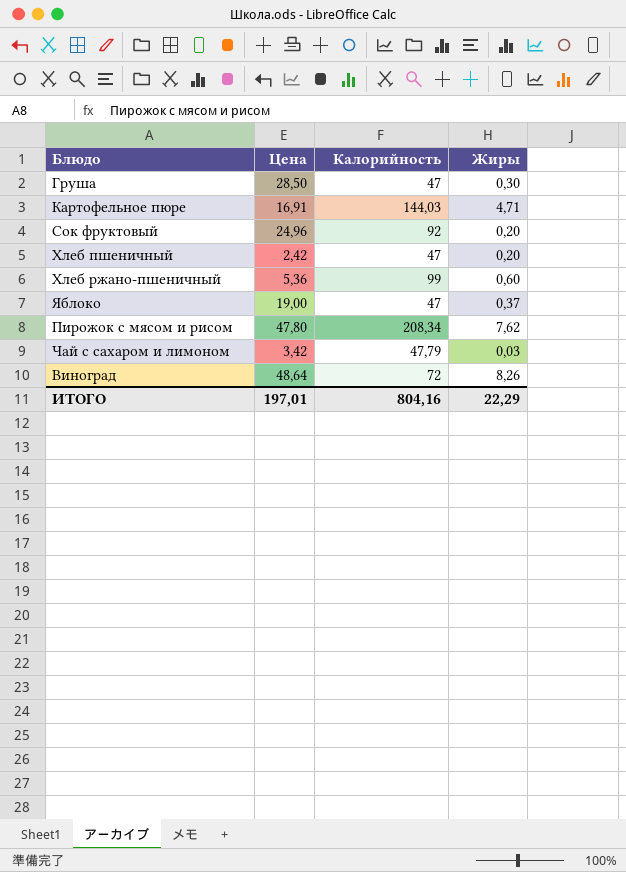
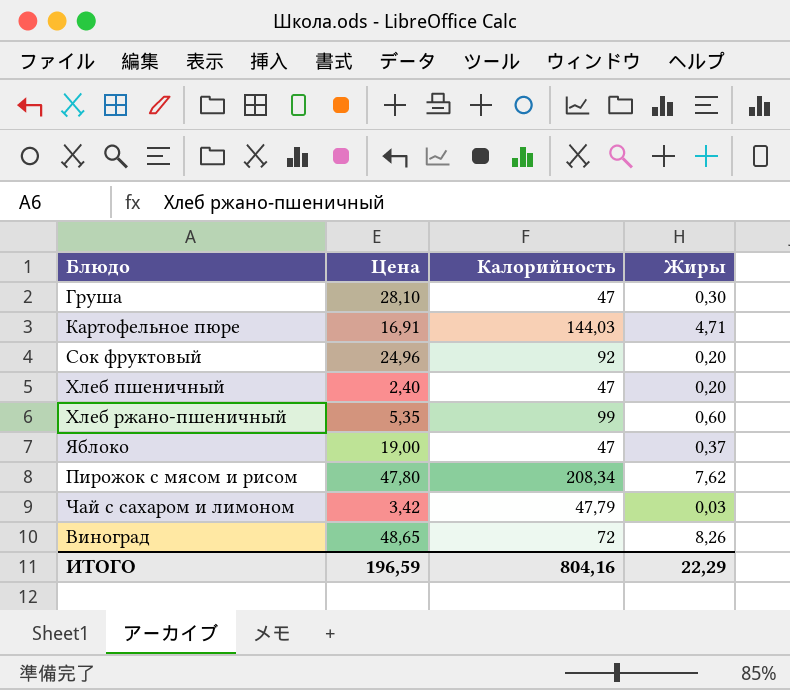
Груша | Цена: 28,50 -> 28,10
Хлеб пшеничный | Цена: 2,42 -> 2,40
Хлеб ржано-пшеничный | Цена: 5,36 -> 5,35
Виноград | Цена: 48,64 -> 48,65
ИТОГО | Цена: 197,01 -> 196,59

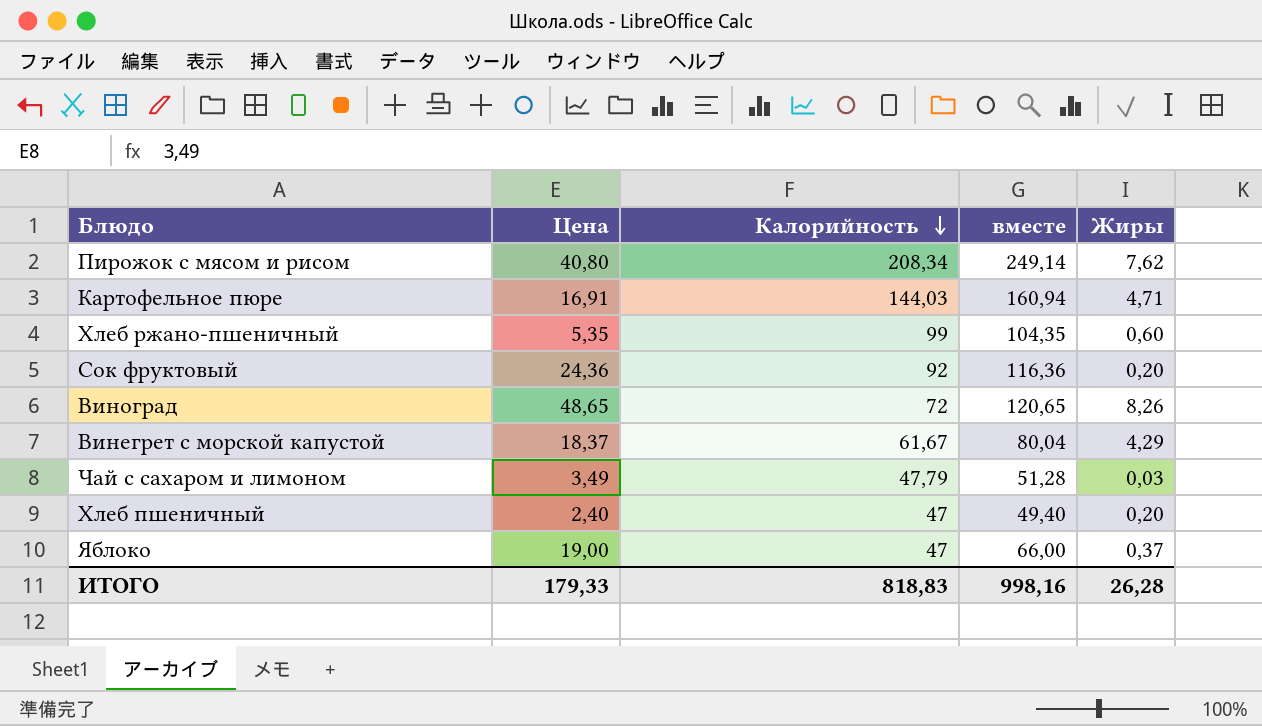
row order: none -> Калорийность descending
column вместе | formula: none -> [Цена] + [Калорийность]
row Груша: 28,10 | 47 | 0,30 -> none
Пирожок с мясом и рисом | Цена: 47,80 -> 40,80
Сок фруктовый | Цена: 24,96 -> 24,36
row Винегрет с морской капустой: none -> 18,37 | 61,67 | 80,04 | 4,29
Чай с сахаром и лимоном | Цена: 3,42 -> 3,49
ИТОГО | Цена: 196,59 -> 179,33
ИТОГО | Калорийность: 804,16 -> 818,83
ИТОГО | Жиры: 22,29 -> 26,28

